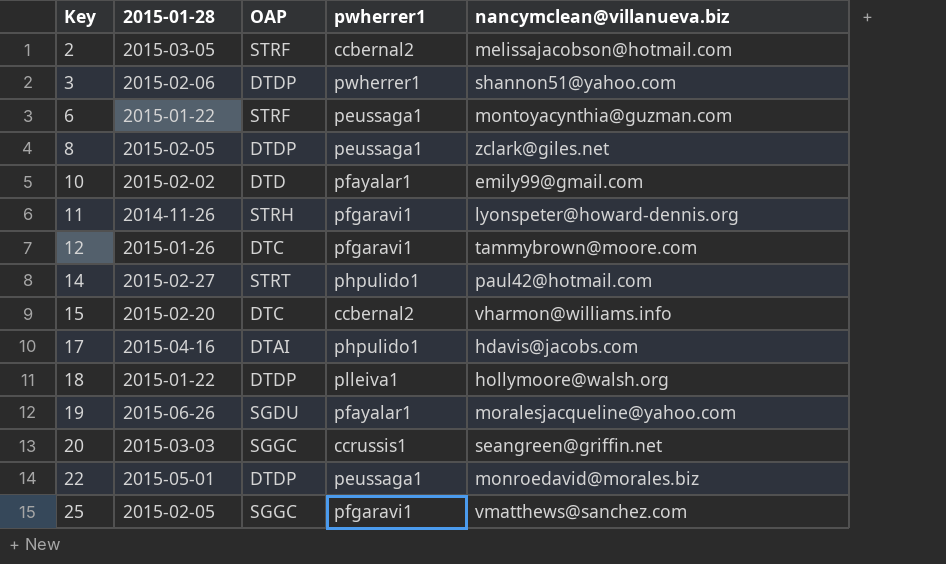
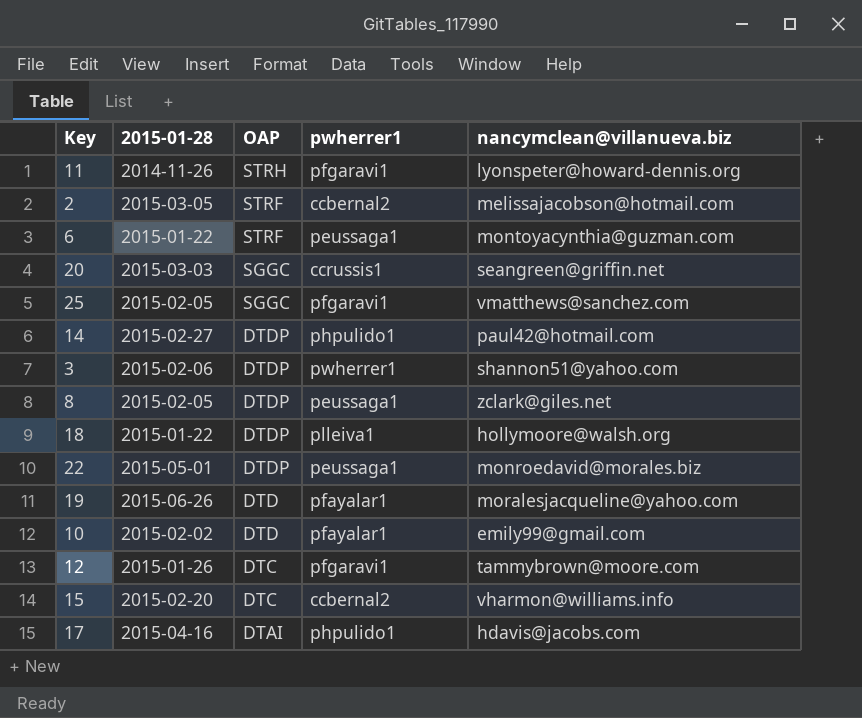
row order: Key ascending -> OAP descending
14 | OAP: STRT -> DTDP
19 | OAP: SGDU -> DTD

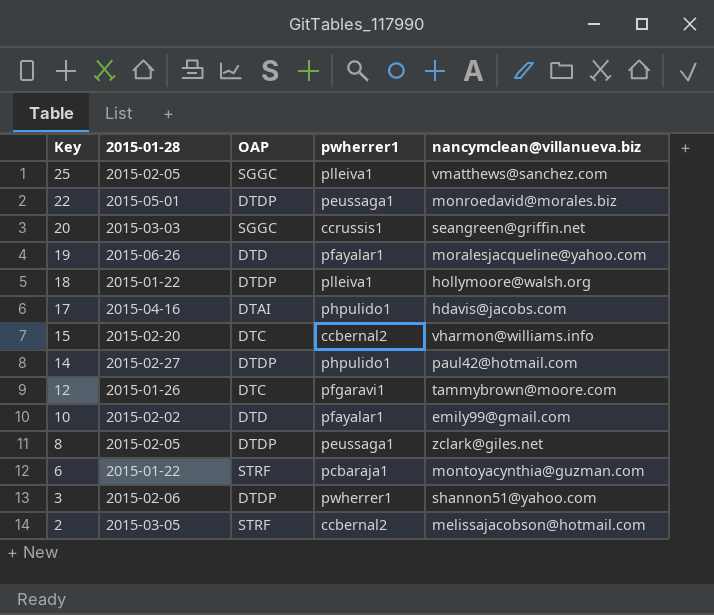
row order: OAP descending -> Key descending
row 11: 2014-11-26 | STRH | pfgaravi1 | lyonspeter@howard-dennis.org -> none
25 | pwherrer1: pfgaravi1 -> plleiva1
6 | pwherrer1: peussaga1 -> pcbaraja1

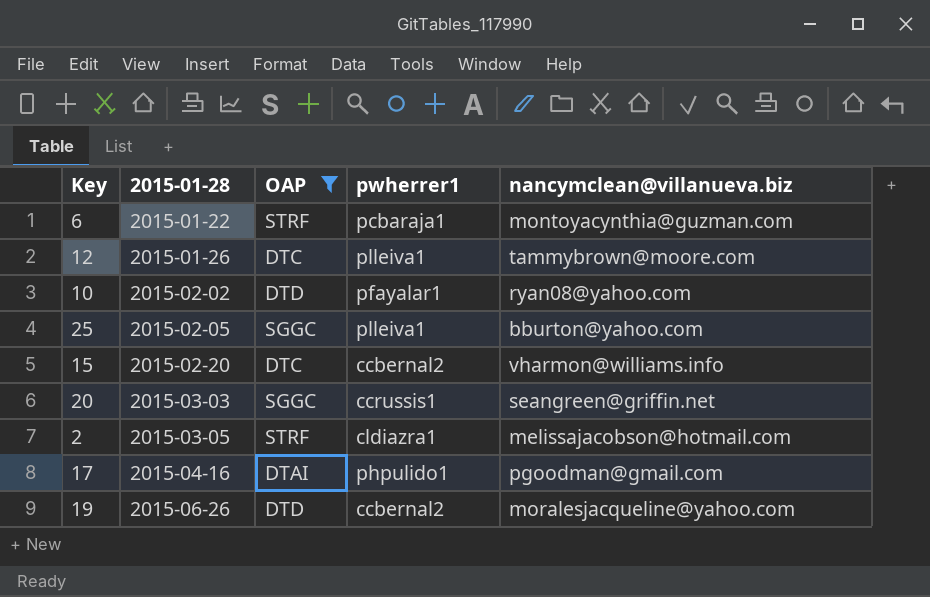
filter: none -> OAP != DTDP
row order: Key descending -> 2015-01-28 ascending
12 | pwherrer1: pfgaravi1 -> plleiva1
10 | nancymclean@villanueva.biz: emily99@gmail.com -> ryan08@yahoo.com
25 | nancymclean@villanueva.biz: vmatthews@sanchez.com -> bburton@yahoo.com
2 | pwherrer1: ccbernal2 -> cldiazra1
17 | nancymclean@villanueva.biz: hdavis@jacobs.com -> pgoodman@gmail.com
19 | pwherrer1: pfayalar1 -> ccbernal2

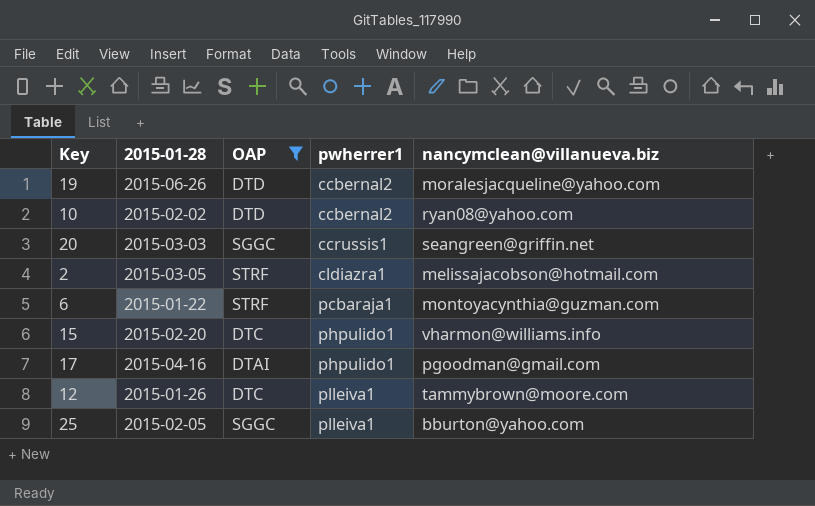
row order: 2015-01-28 ascending -> pwherrer1 ascending
10 | pwherrer1: pfayalar1 -> ccbernal2
15 | pwherrer1: ccbernal2 -> phpulido1

